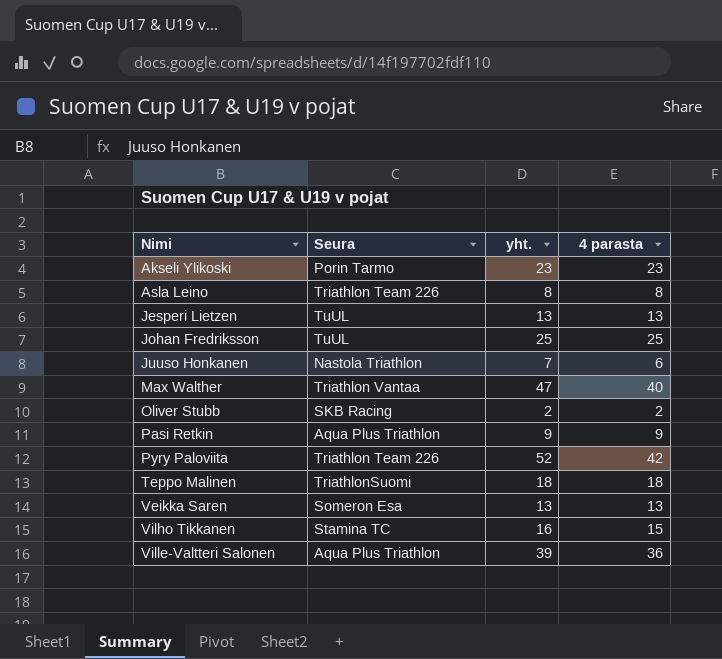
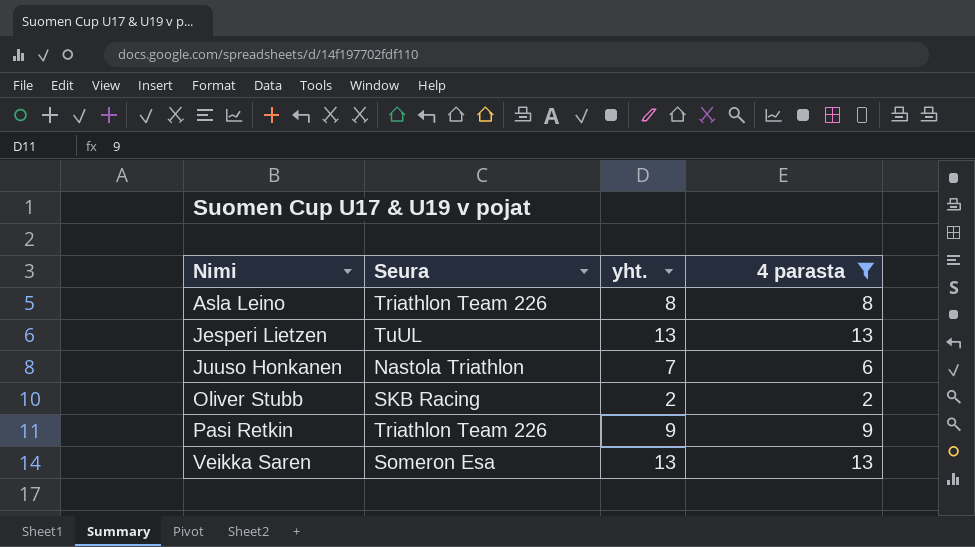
filter: none -> 4 parasta <= 13
Pasi Retkin | Seura: Aqua Plus Triathlon -> Triathlon Team 226

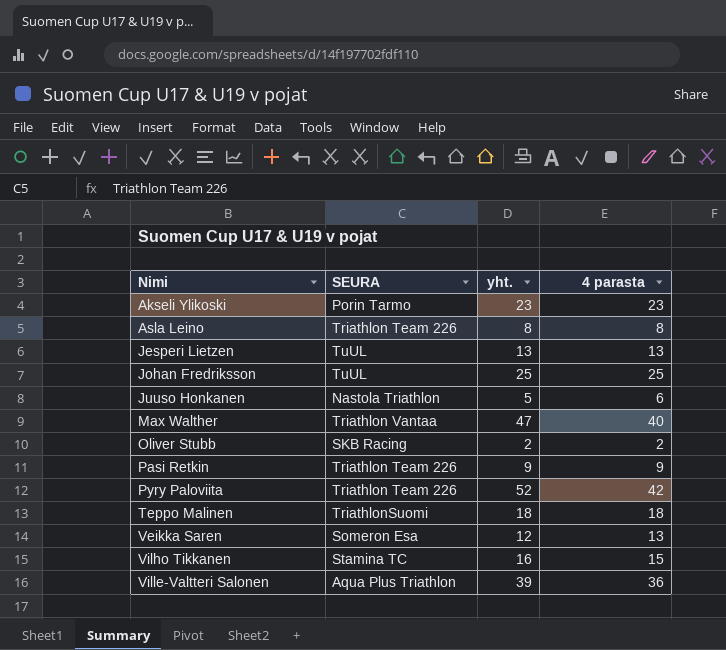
filter: 4 parasta <= 13 -> none
column name: Seura -> SEURA
Juuso Honkanen | yht.: 7 -> 5
Veikka Saren | yht.: 13 -> 12

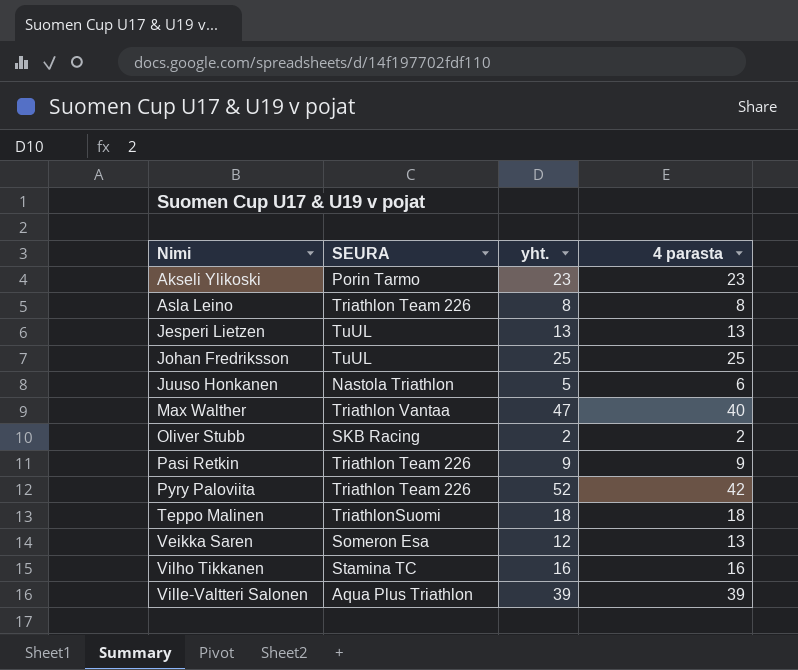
Vilho Tikkanen | 4 parasta: 15 -> 16
Ville-Valtteri Salonen | 4 parasta: 36 -> 39

